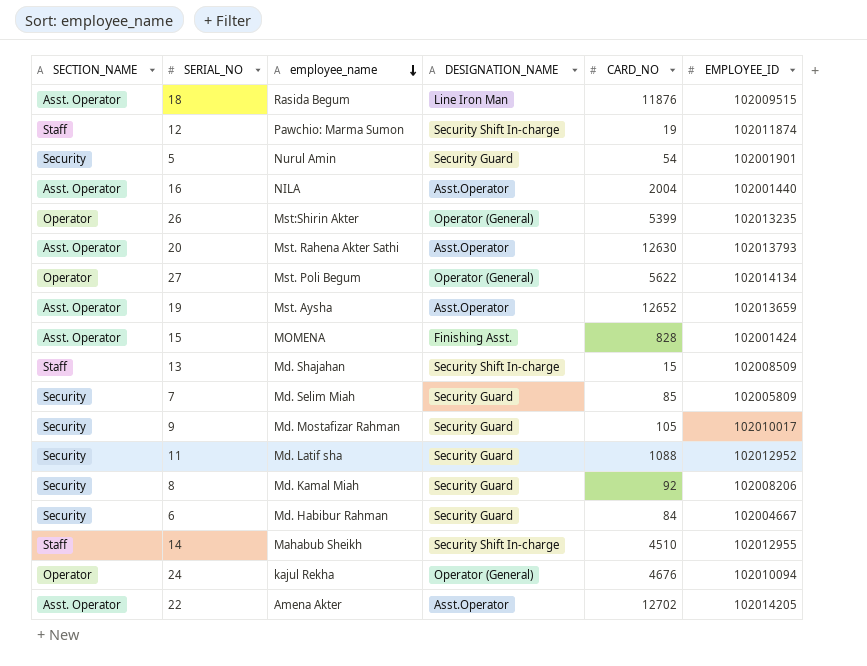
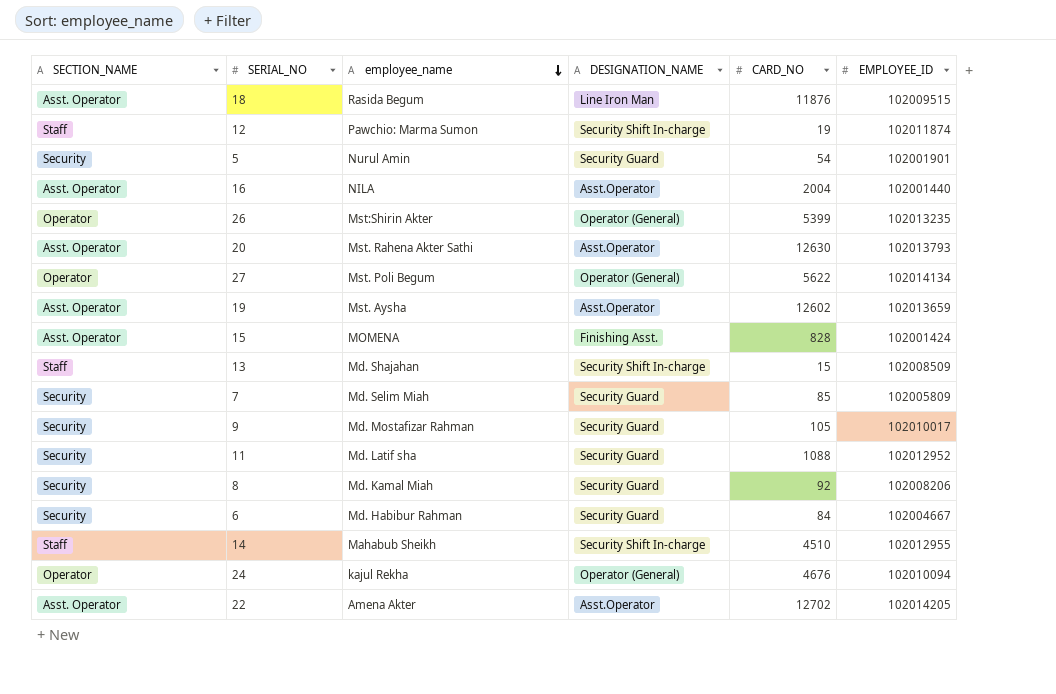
19 | CARD_NO: 12652 -> 12602

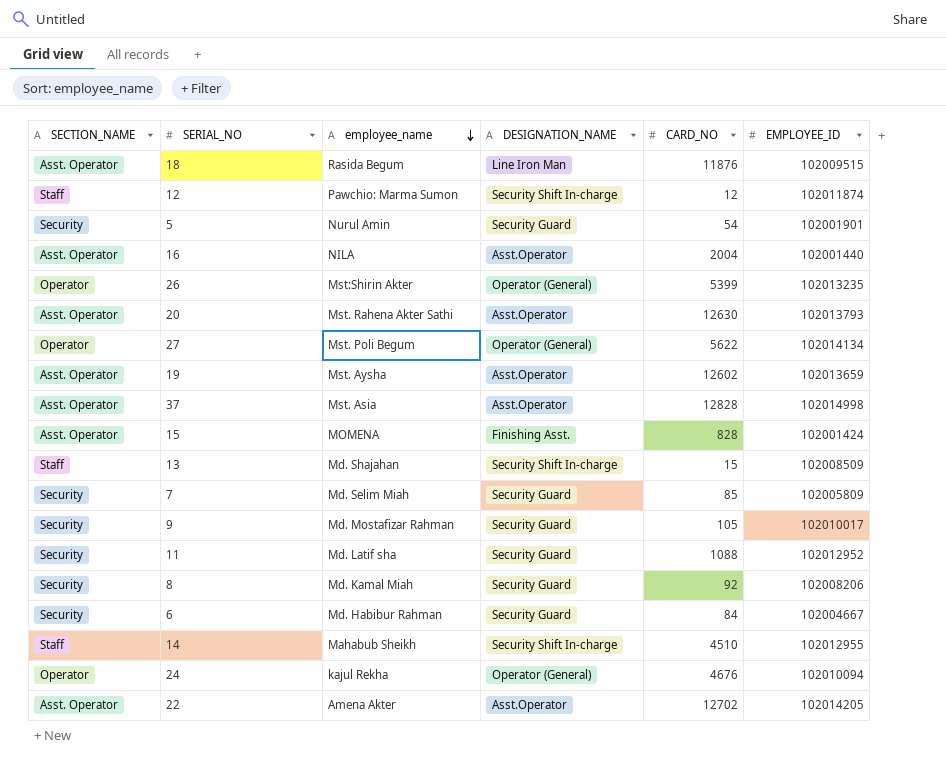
12 | CARD_NO: 19 -> 12
row 37: none -> Asst. Operator | Mst. Asia | Asst.Operator | 12828 | 102014998

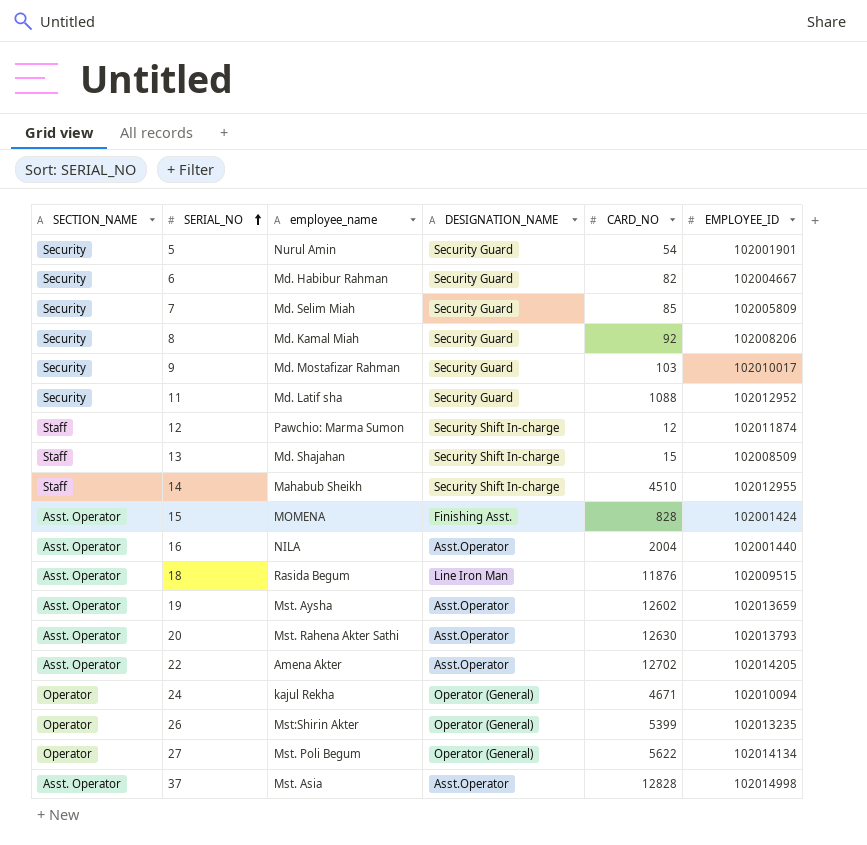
row order: employee_name descending -> SERIAL_NO ascending
6 | CARD_NO: 84 -> 82
9 | CARD_NO: 105 -> 103
24 | CARD_NO: 4676 -> 4671

